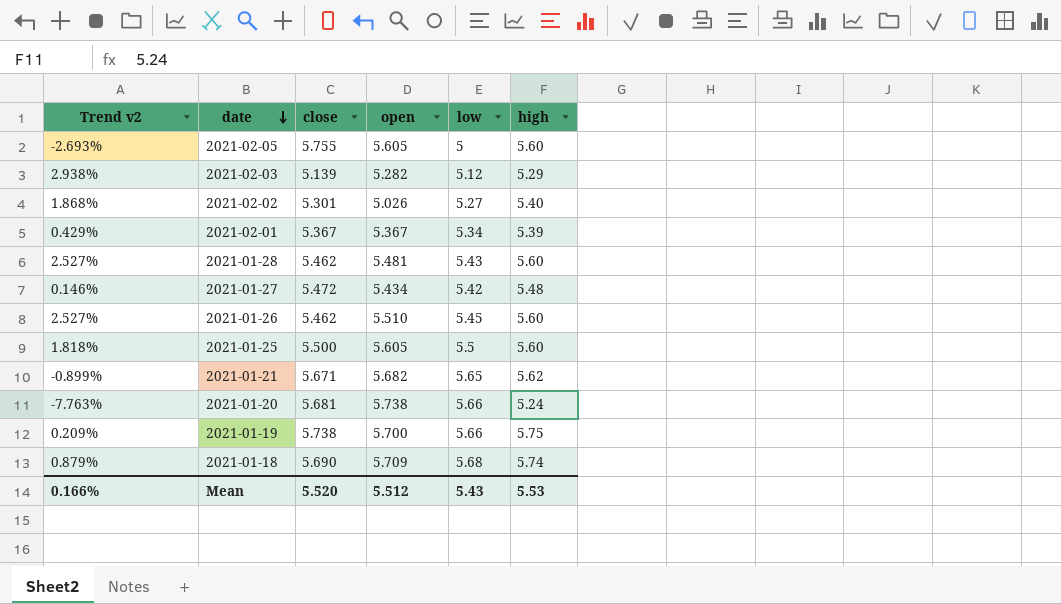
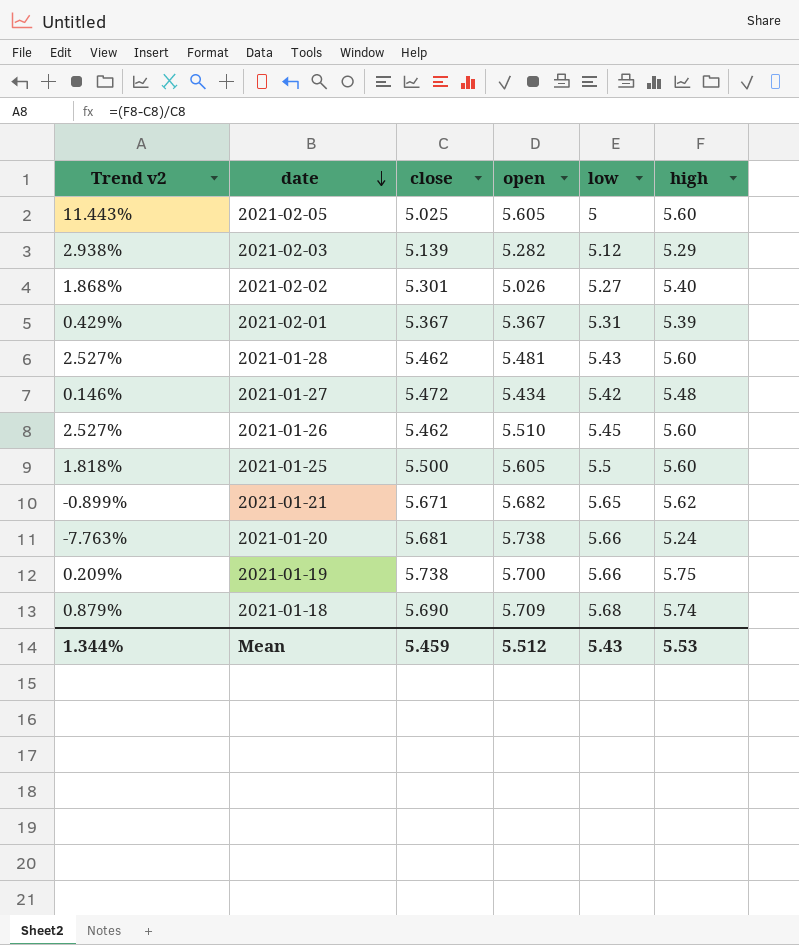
2021-02-05 | Trend v2: -2.693% -> 11.443%
2021-02-05 | close: 5.755 -> 5.025
2021-02-01 | low: 5.34 -> 5.31
Mean | Trend v2: 0.166% -> 1.344%
Mean | close: 5.520 -> 5.459

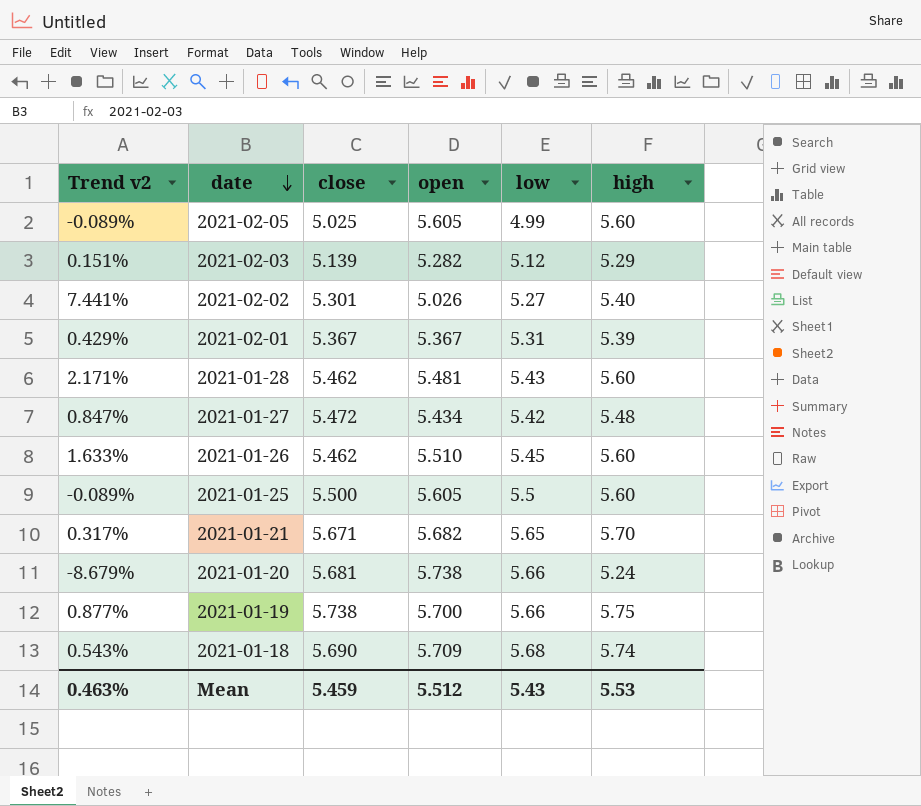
column Trend v2 | formula: ([high] - [close]) / [close] -> ([high] - [open]) / [open]
2021-02-05 | low: 5 -> 4.99
2021-01-21 | high: 5.62 -> 5.70
Mean | Trend v2: 1.344% -> 0.463%

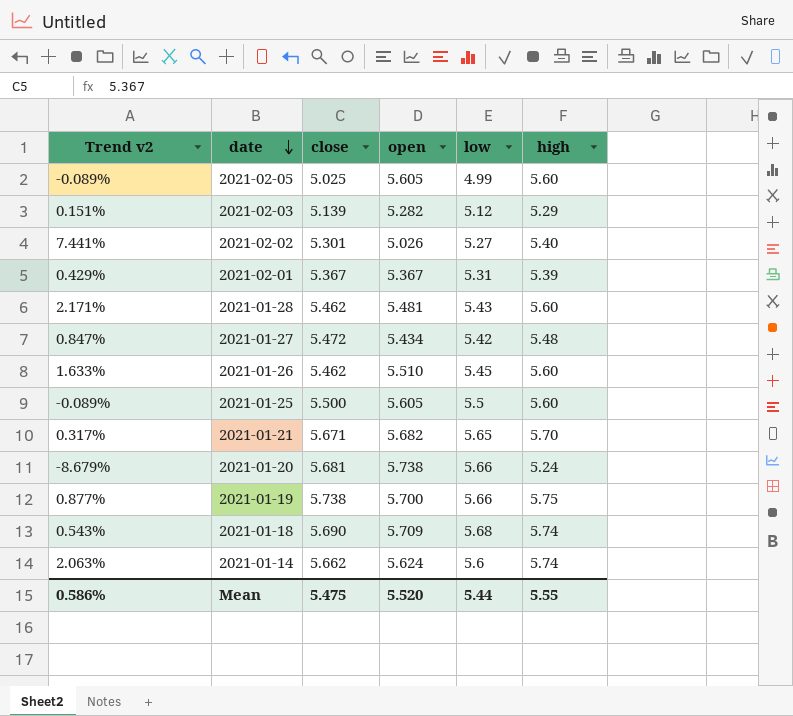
row 2021-01-14: none -> 2.063% | 5.662 | 5.624 | 5.6 | 5.74
Mean | Trend v2: 0.463% -> 0.586%
Mean | close: 5.459 -> 5.475
Mean | open: 5.512 -> 5.520
Mean | low: 5.43 -> 5.44
Mean | high: 5.53 -> 5.55

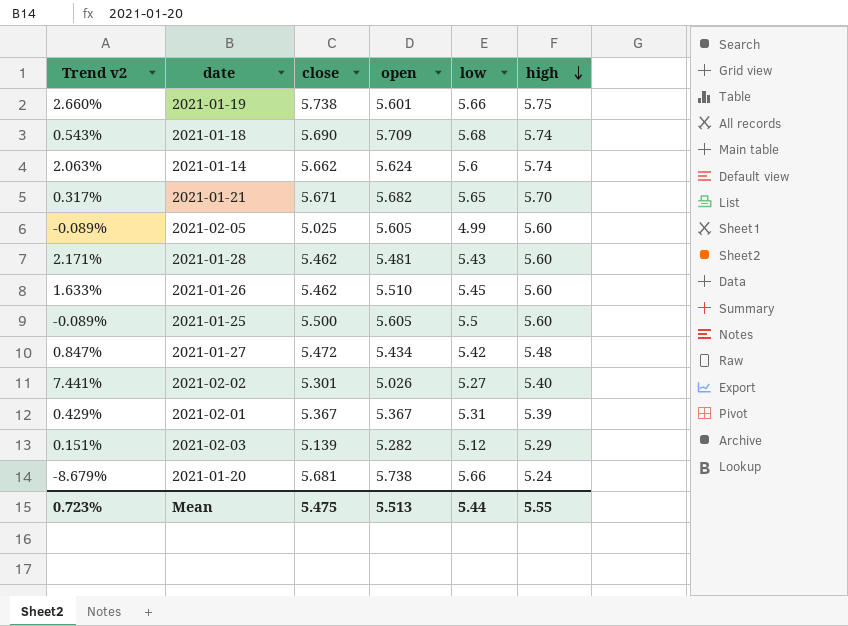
row order: date descending -> high descending
2021-01-19 | Trend v2: 0.877% -> 2.660%
2021-01-19 | open: 5.700 -> 5.601
Mean | Trend v2: 0.586% -> 0.723%
Mean | open: 5.520 -> 5.513

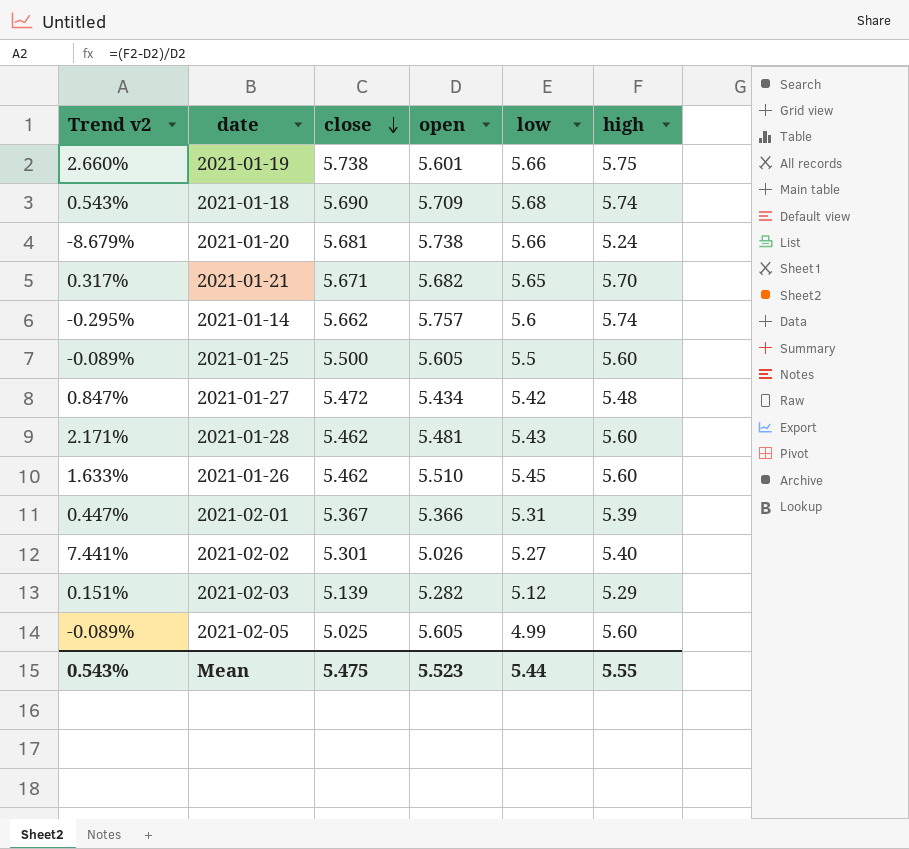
row order: high descending -> close descending
2021-01-14 | Trend v2: 2.063% -> -0.295%
2021-01-14 | open: 5.624 -> 5.757
2021-02-01 | Trend v2: 0.429% -> 0.447%
2021-02-01 | open: 5.367 -> 5.366
Mean | Trend v2: 0.723% -> 0.543%
Mean | open: 5.513 -> 5.523

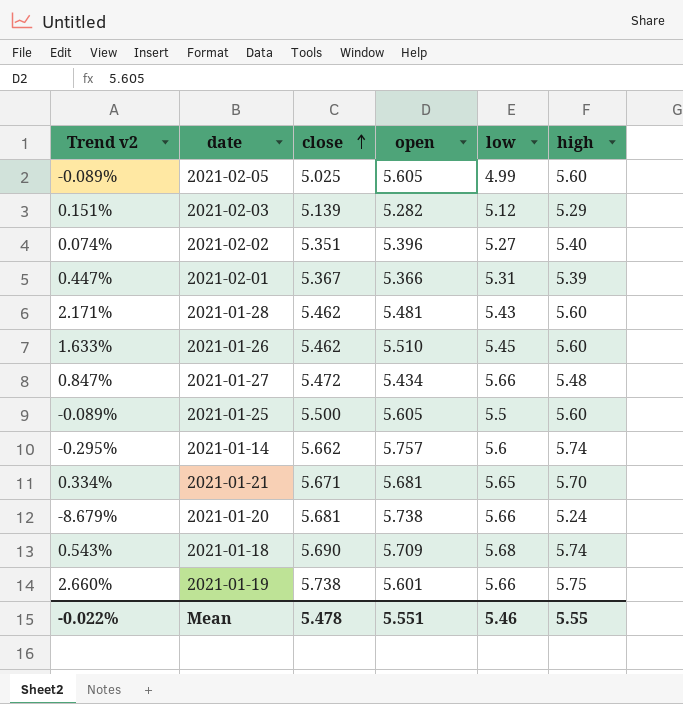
row order: close descending -> close ascending
2021-02-02 | Trend v2: 7.441% -> 0.074%
2021-02-02 | close: 5.301 -> 5.351
2021-02-02 | open: 5.026 -> 5.396
2021-01-27 | low: 5.42 -> 5.66
2021-01-21 | Trend v2: 0.317% -> 0.334%
2021-01-21 | open: 5.682 -> 5.681
Mean | Trend v2: 0.543% -> -0.022%
Mean | close: 5.475 -> 5.478
Mean | open: 5.523 -> 5.551
Mean | low: 5.44 -> 5.46

